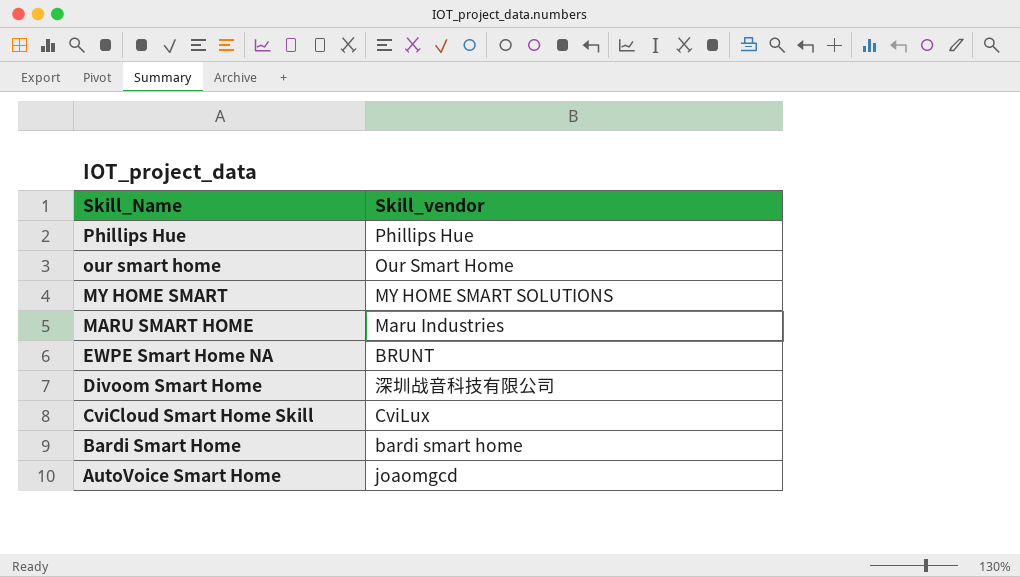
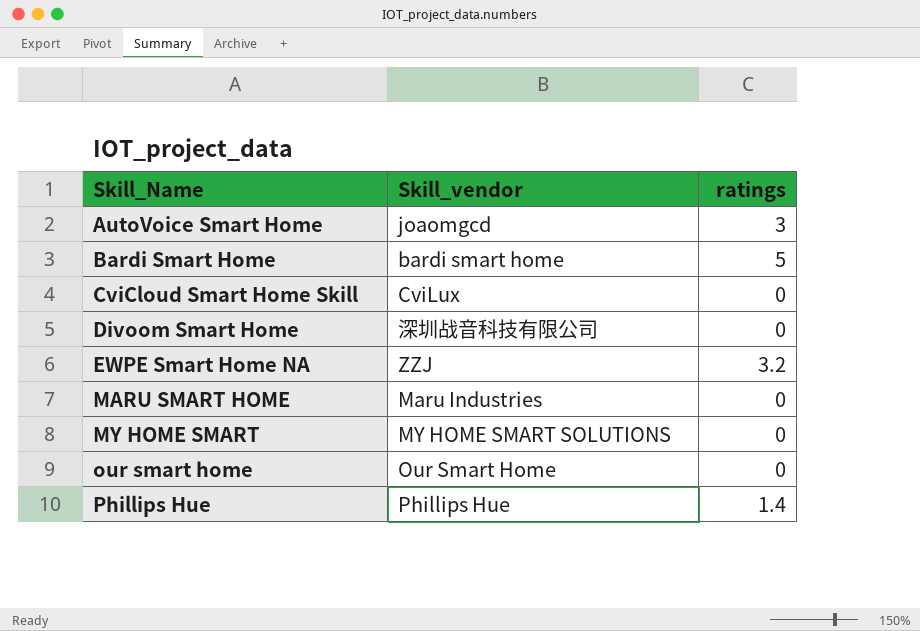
row order: Skill_Name descending -> Skill_Name ascending
column ratings | position: none -> 3
EWPE Smart Home NA | Skill_vendor: BRUNT -> ZZJ

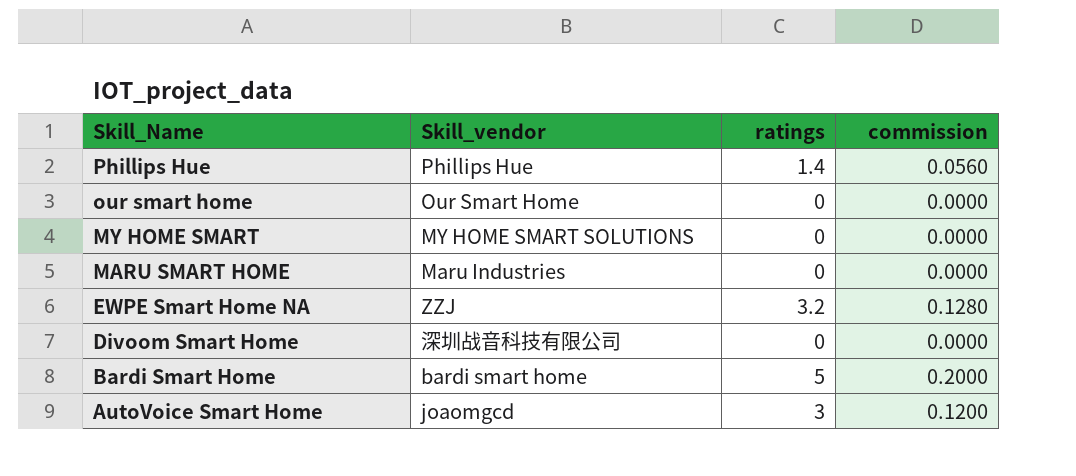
row order: Skill_Name ascending -> Skill_Name descending
column commission | formula: none -> [ratings] * 0.04
row CviCloud Smart Home Skill: CviLux | 0 -> none

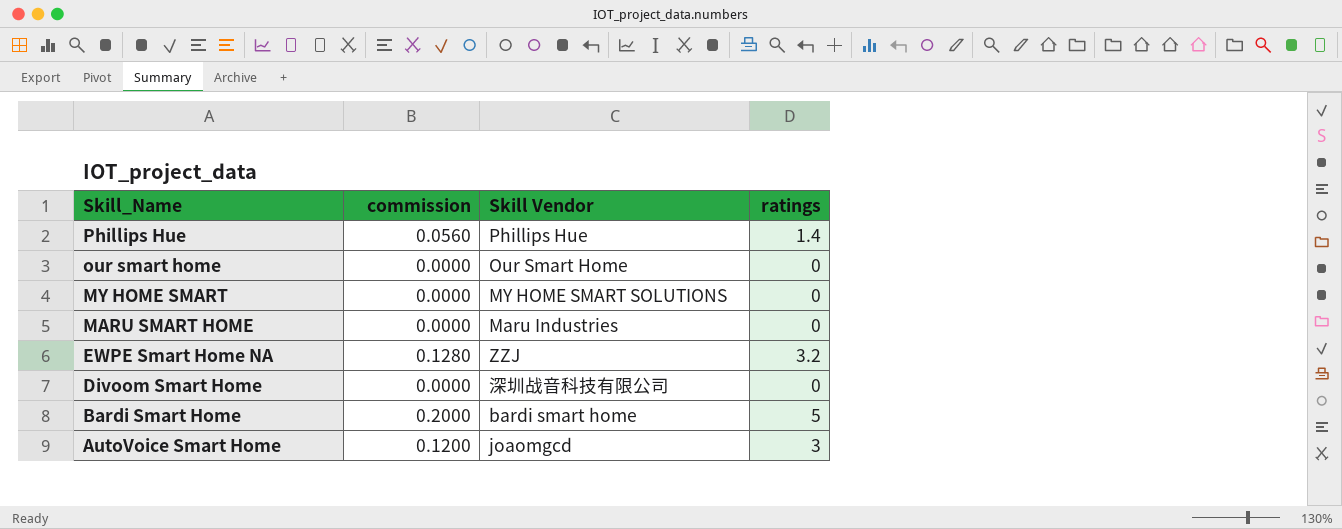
column commission | position: 4 -> 2
column name: Skill_vendor -> Skill Vendor

